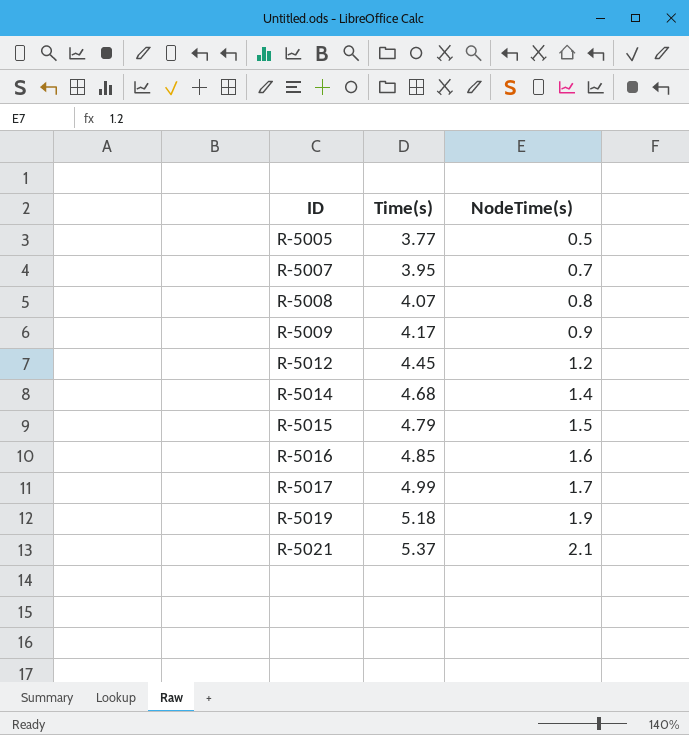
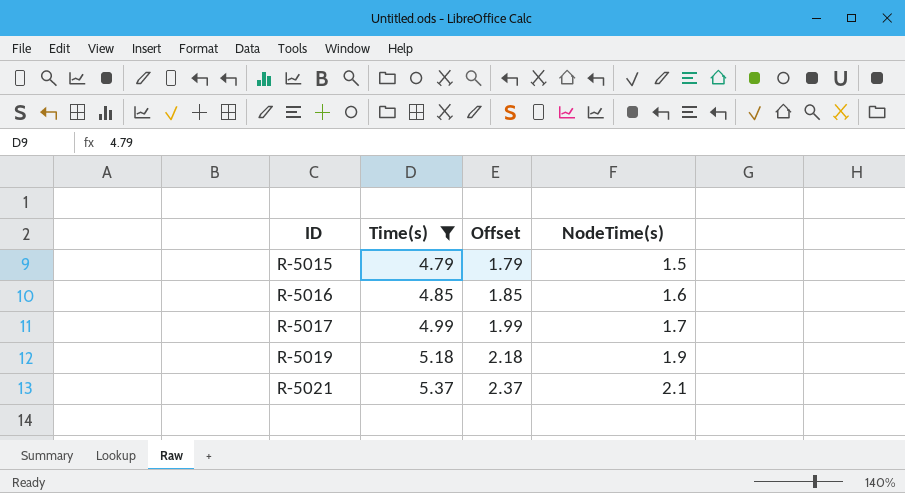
filter: none -> Time(s) >= 4.79
column Offset | formula: none -> [Time(s)] - 3

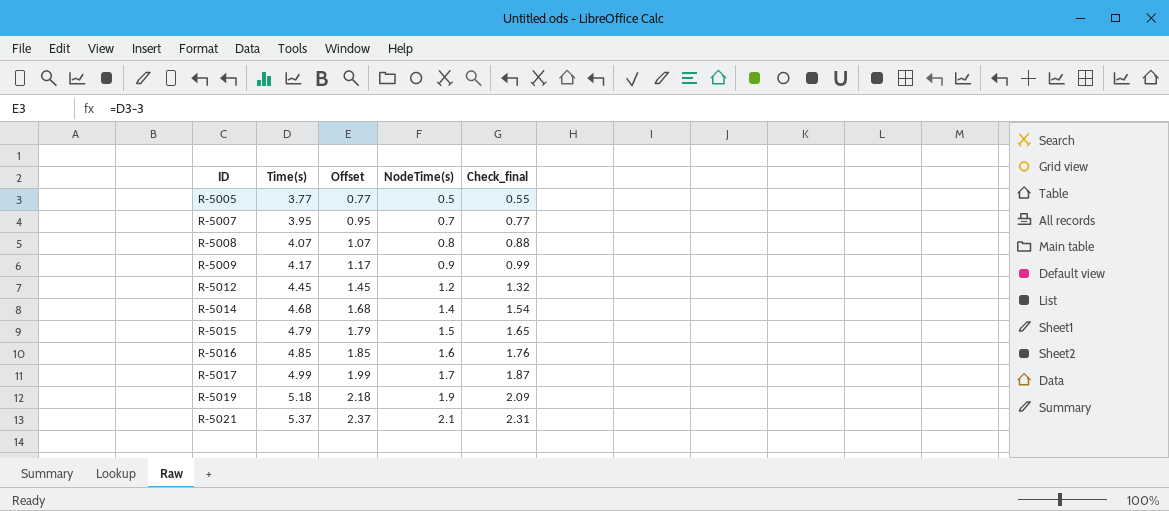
filter: Time(s) >= 4.79 -> none
column Check_final | formula: none -> [NodeTime(s)] * 1.1

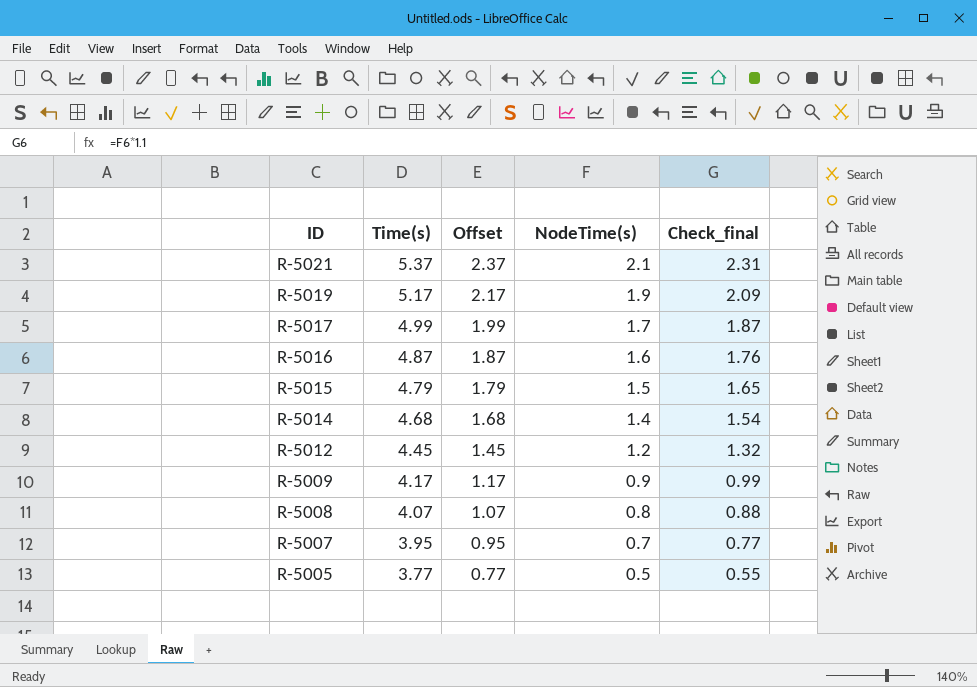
row order: ID ascending -> ID descending
R-5019 | Time(s): 5.18 -> 5.17
R-5019 | Offset: 2.18 -> 2.17
R-5016 | Time(s): 4.85 -> 4.87
R-5016 | Offset: 1.85 -> 1.87

